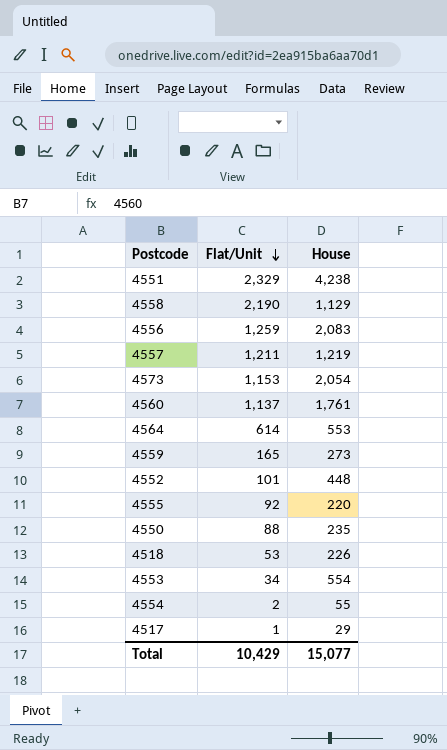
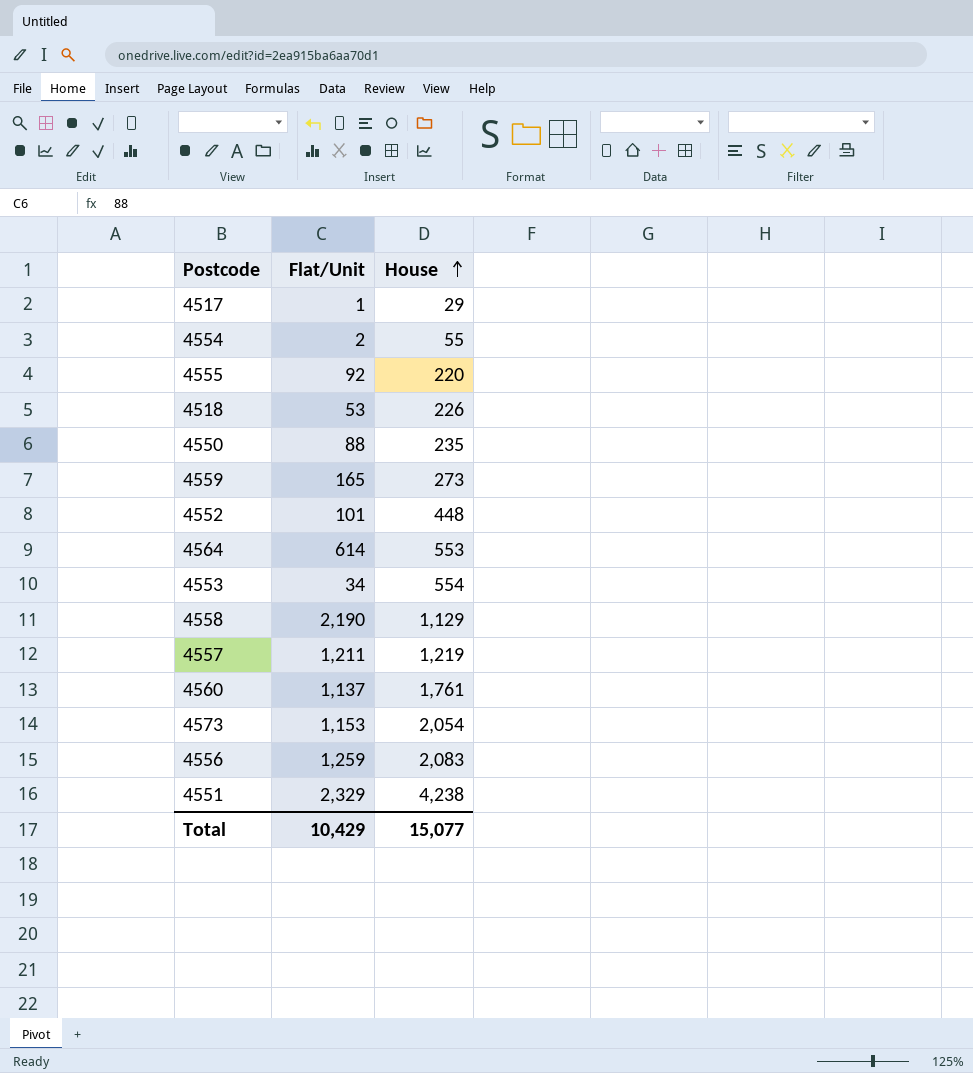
row order: Flat/Unit descending -> House ascending

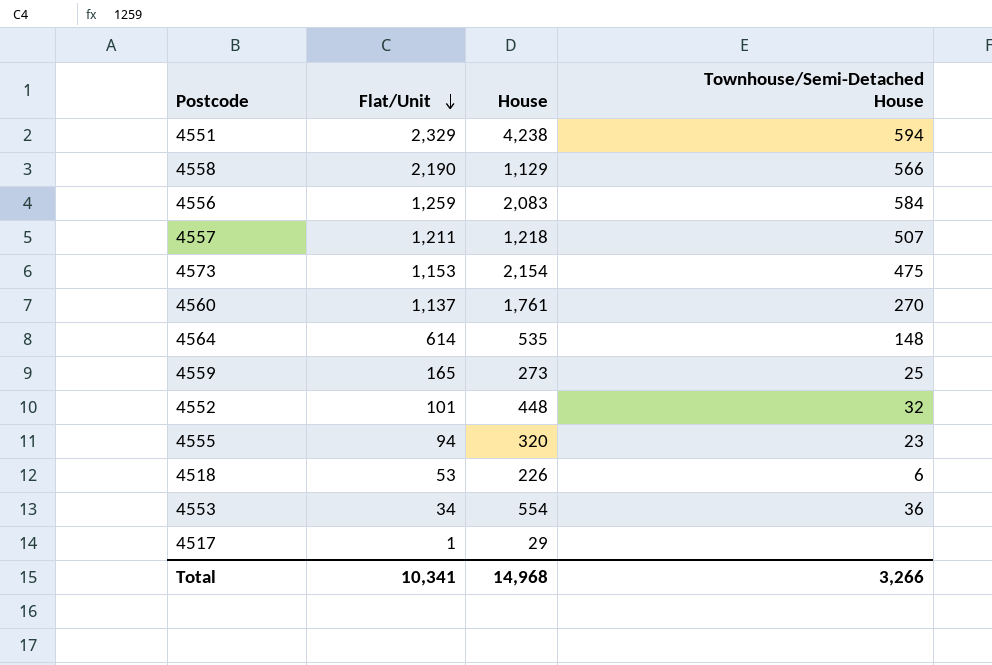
row order: House ascending -> Flat/Unit descending
column Townhouse/Semi-Detached House | position: none -> 4
row 4554: 2 | 55 -> none
row 4550: 88 | 235 -> none
4557 | House: 1,219 -> 1,218
4573 | House: 2,054 -> 2,154
4564 | House: 553 -> 535
4555 | Flat/Unit: 92 -> 94
4555 | House: 220 -> 320
Total | Flat/Unit: 10,429 -> 10,341
Total | House: 15,077 -> 14,968

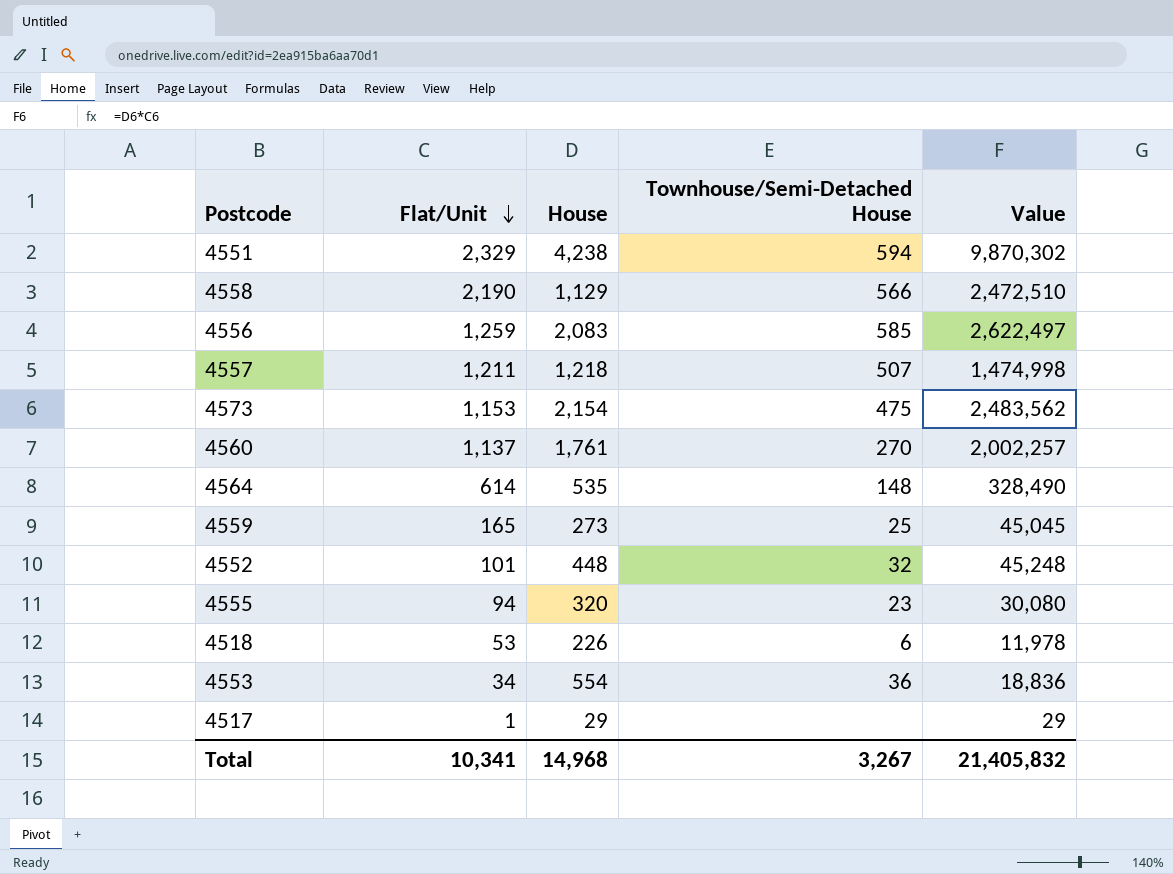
column Value | formula: none -> [Flat/Unit] * [House]
4556 | Townhouse/Semi-Detached House: 584 -> 585
Total | Townhouse/Semi-Detached House: 3,266 -> 3,267

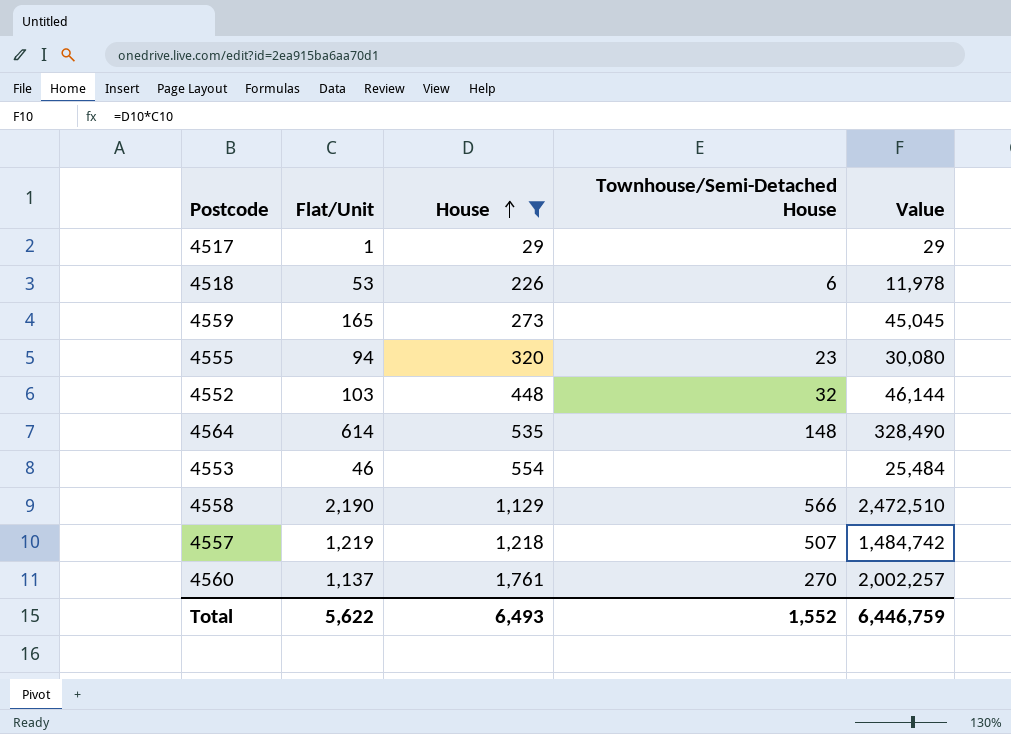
filter: none -> House <= 1,761
row order: Flat/Unit descending -> House ascending
4559 | Townhouse/Semi-Detached House: 25 -> none
4552 | Flat/Unit: 101 -> 103
4552 | Value: 45,248 -> 46,144
4553 | Flat/Unit: 34 -> 46
4553 | Townhouse/Semi-Detached House: 36 -> none
4553 | Value: 18,836 -> 25,484
4557 | Flat/Unit: 1,211 -> 1,219
4557 | Value: 1,474,998 -> 1,484,742
Total | Flat/Unit: 10,341 -> 5,622
Total | House: 14,968 -> 6,493
Total | Townhouse/Semi-Detached House: 3,267 -> 1,552
Total | Value: 21,405,832 -> 6,446,759

